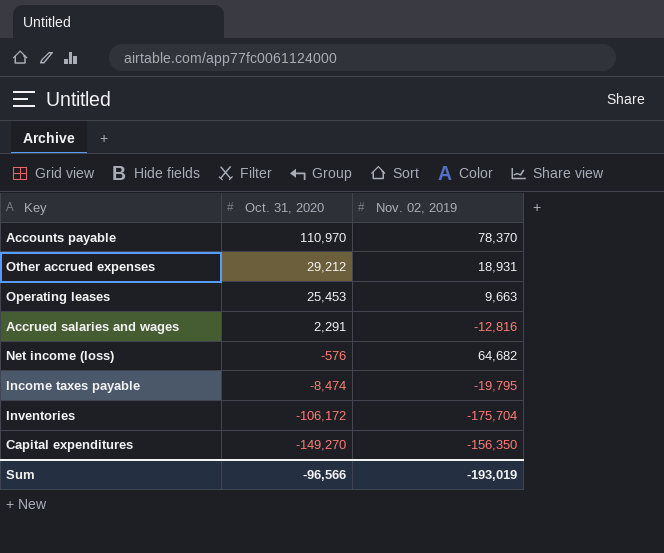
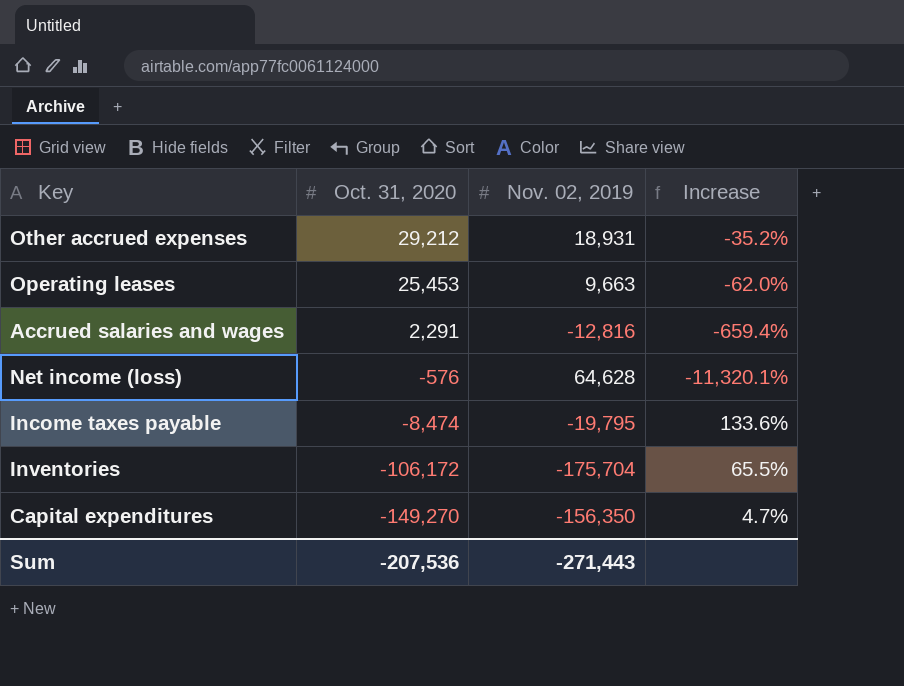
column Increase | formula: none -> ([Nov. 02, 2019] - [Oct. 31, 2020]) / [Oct. 31, 2020]
row Accounts payable: 110,970 | 78,370 -> none
Net income (loss) | Nov. 02, 2019: 64,682 -> 64,628
Sum | Oct. 31, 2020: -96,566 -> -207,536
Sum | Nov. 02, 2019: -193,019 -> -271,443

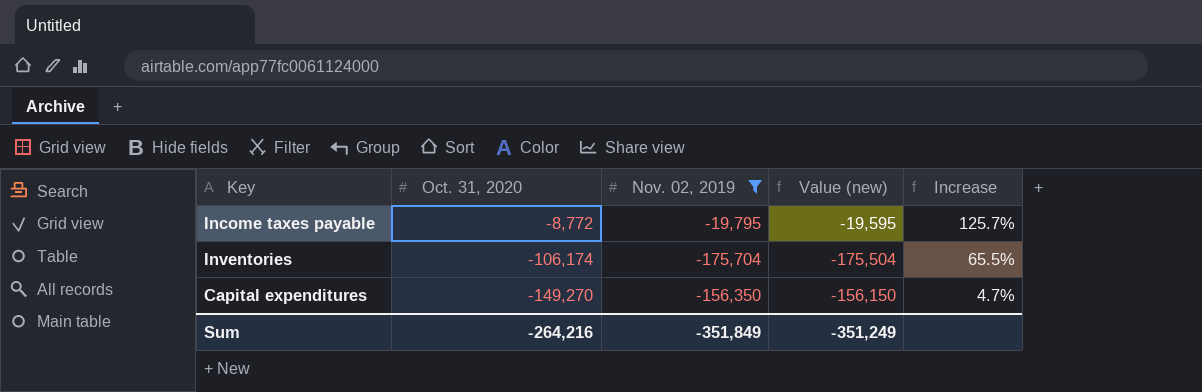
filter: none -> Nov. 02, 2019 <= -19,795
column Value (new) | formula: none -> [Nov. 02, 2019] + 200
Income taxes payable | Oct. 31, 2020: -8,474 -> -8,772
Income taxes payable | Increase: 133.6% -> 125.7%
Inventories | Oct. 31, 2020: -106,172 -> -106,174
Sum | Oct. 31, 2020: -207,536 -> -264,216
Sum | Nov. 02, 2019: -271,443 -> -351,849

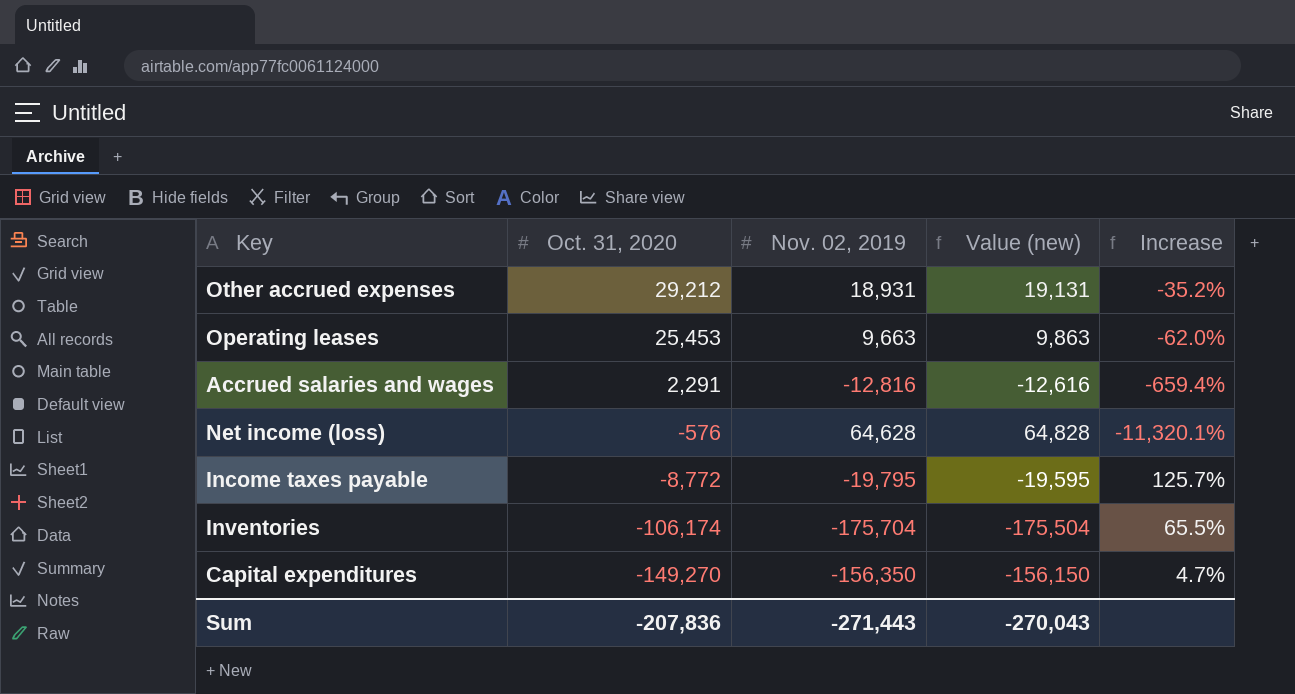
filter: Nov. 02, 2019 <= -19,795 -> none
Sum | Oct. 31, 2020: -264,216 -> -207,836
Sum | Nov. 02, 2019: -351,849 -> -271,443
Sum | Value (new): -351,249 -> -270,043

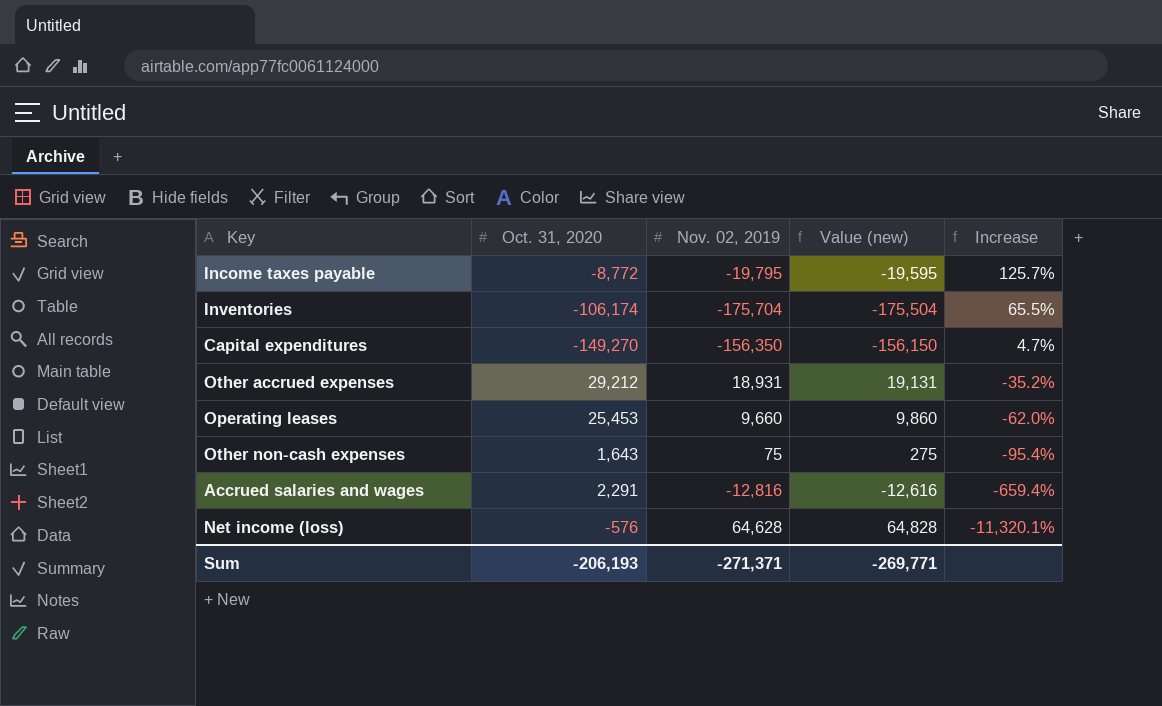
row order: Oct. 31, 2020 descending -> Increase descending
Operating leases | Nov. 02, 2019: 9,663 -> 9,660
Operating leases | Value (new): 9,863 -> 9,860
row Other non-cash expenses: none -> 1,643 | 75 | 275 | -95.4%
Sum | Oct. 31, 2020: -207,836 -> -206,193
Sum | Nov. 02, 2019: -271,443 -> -271,371
Sum | Value (new): -270,043 -> -269,771

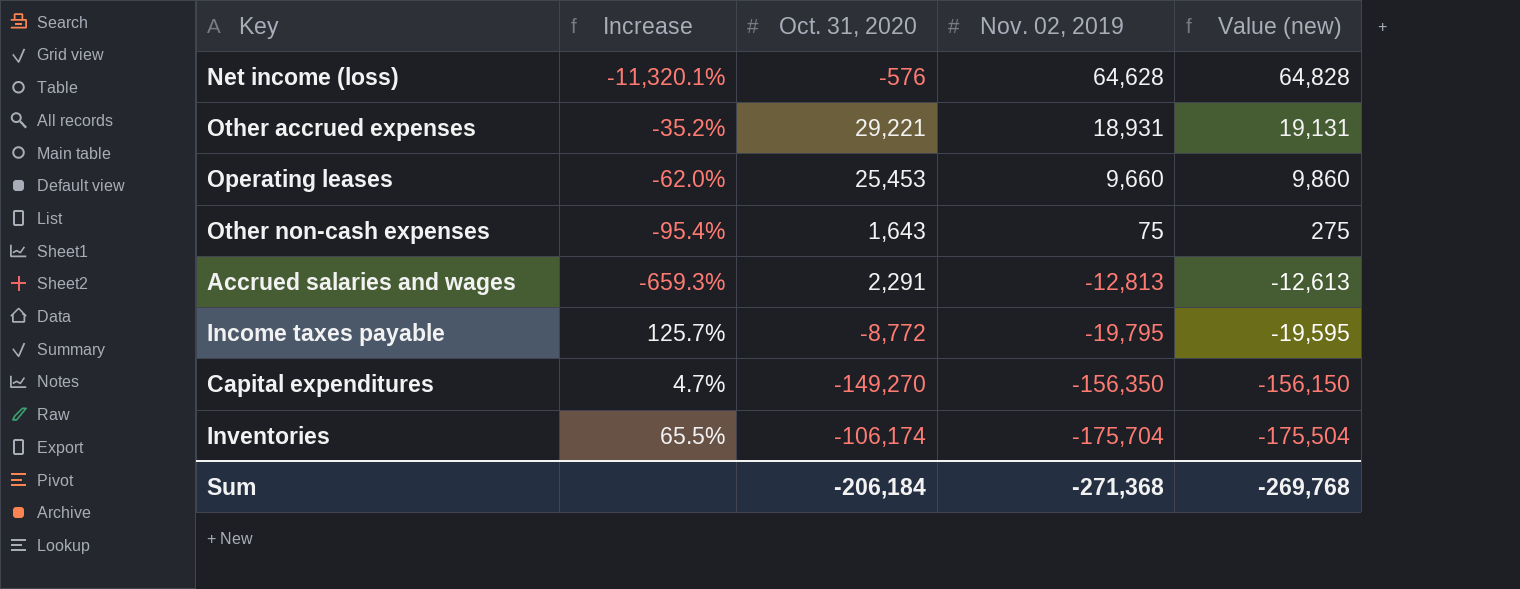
row order: Increase descending -> Nov. 02, 2019 descending
column Increase | position: 5 -> 2
Other accrued expenses | Oct. 31, 2020: 29,212 -> 29,221
Accrued salaries and wages | Increase: -659.4% -> -659.3%
Accrued salaries and wages | Nov. 02, 2019: -12,816 -> -12,813
Accrued salaries and wages | Value (new): -12,616 -> -12,613
Sum | Oct. 31, 2020: -206,193 -> -206,184
Sum | Nov. 02, 2019: -271,371 -> -271,368
Sum | Value (new): -269,771 -> -269,768

